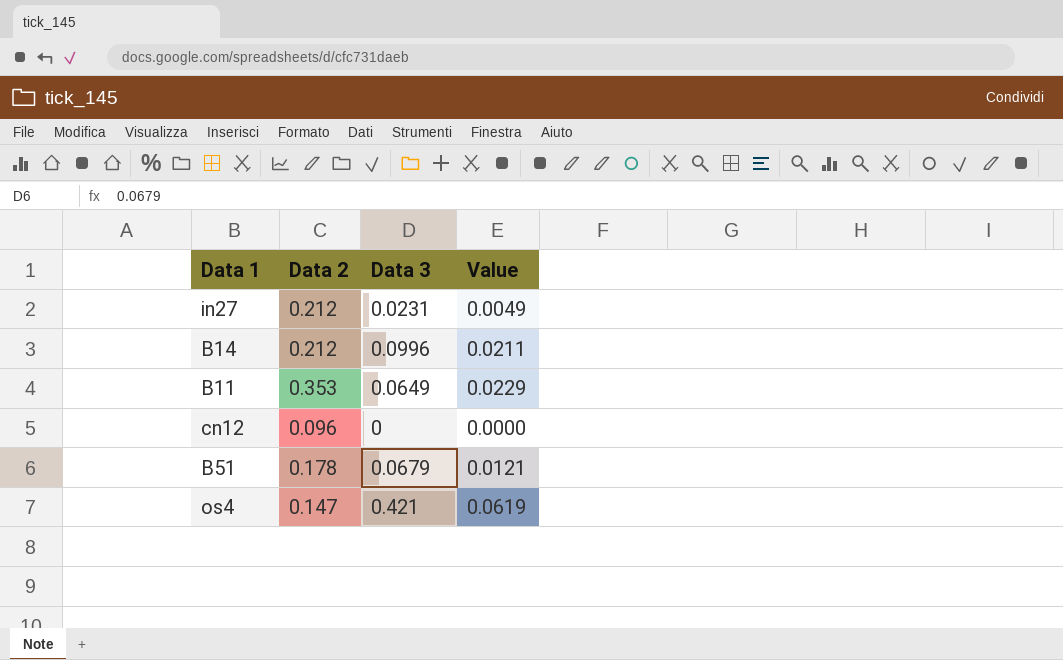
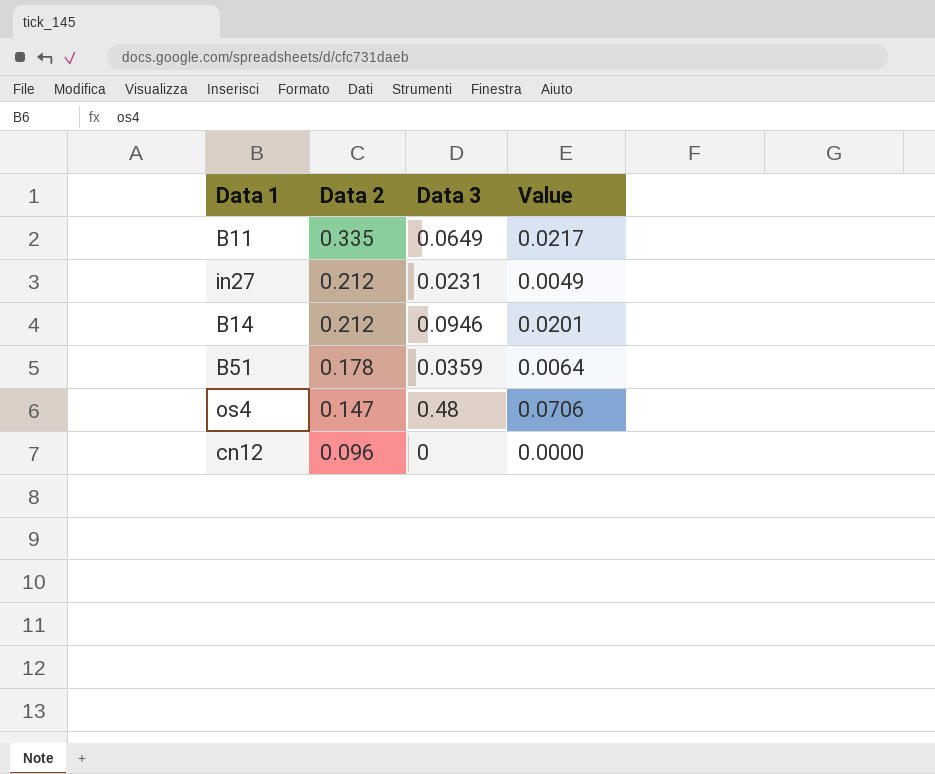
row order: none -> Data 2 descending
B11 | Data 2: 0.353 -> 0.335
B11 | Value: 0.0229 -> 0.0217
B14 | Data 3: 0.0996 -> 0.0946
B14 | Value: 0.0211 -> 0.0201
B51 | Data 3: 0.0679 -> 0.0359
B51 | Value: 0.0121 -> 0.0064
os4 | Data 3: 0.421 -> 0.48
os4 | Value: 0.0619 -> 0.0706

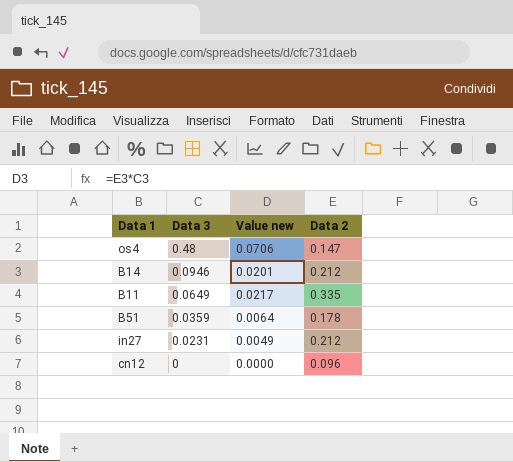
row order: Data 2 descending -> Data 3 descending
column name: Value -> Value new
column Data 2 | position: 2 -> 4

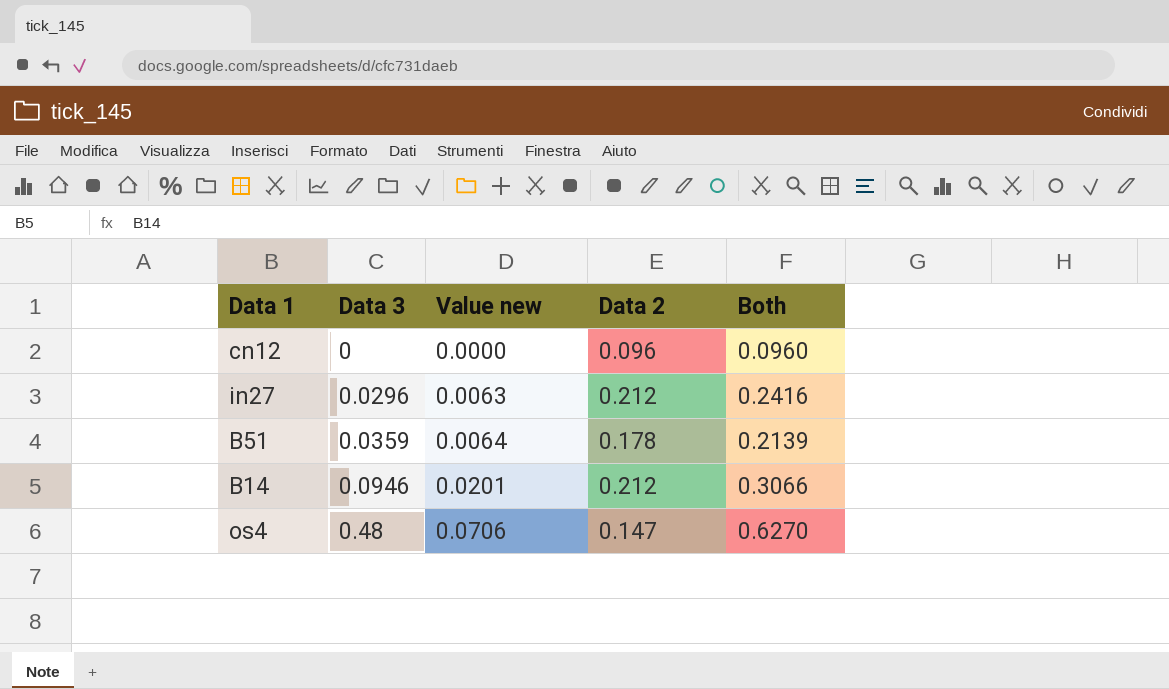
row order: Data 3 descending -> Data 3 ascending
column Both | formula: none -> [Data 3] + [Data 2]
row B11: 0.0649 | 0.0217 | 0.335 -> none
in27 | Data 3: 0.0231 -> 0.0296
in27 | Value new: 0.0049 -> 0.0063

